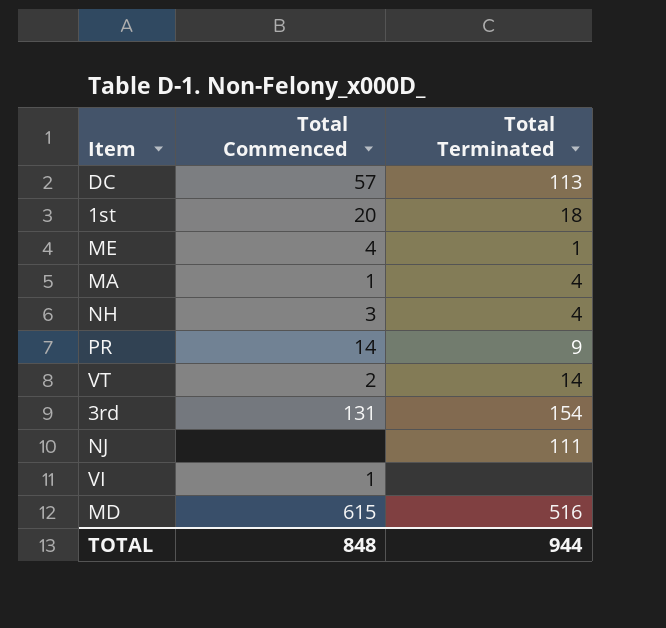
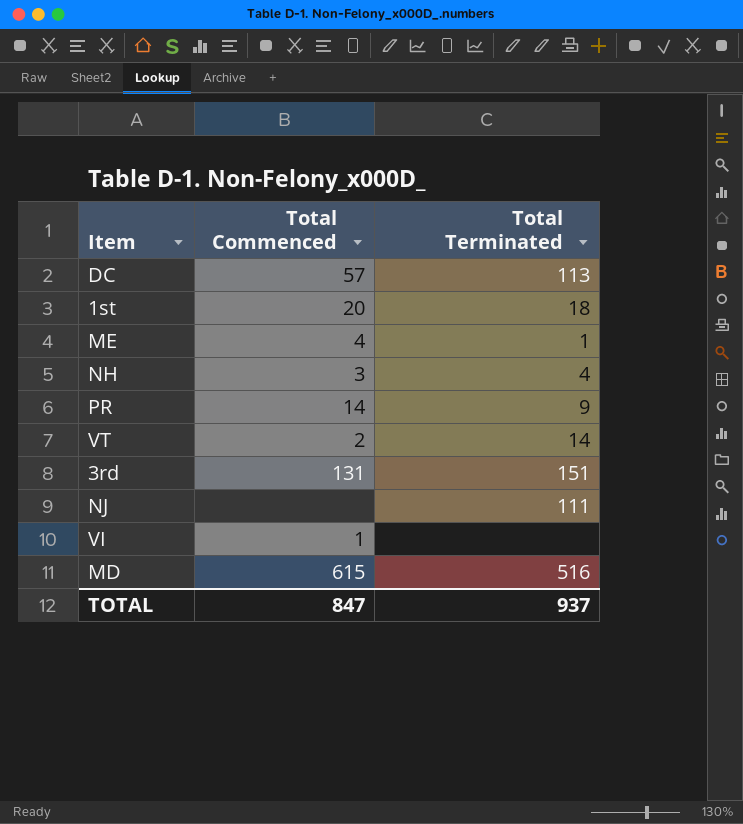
row MA: 1 | 4 -> none
3rd | Total Terminated: 154 -> 151
TOTAL | Total Commenced: 848 -> 847
TOTAL | Total Terminated: 944 -> 937

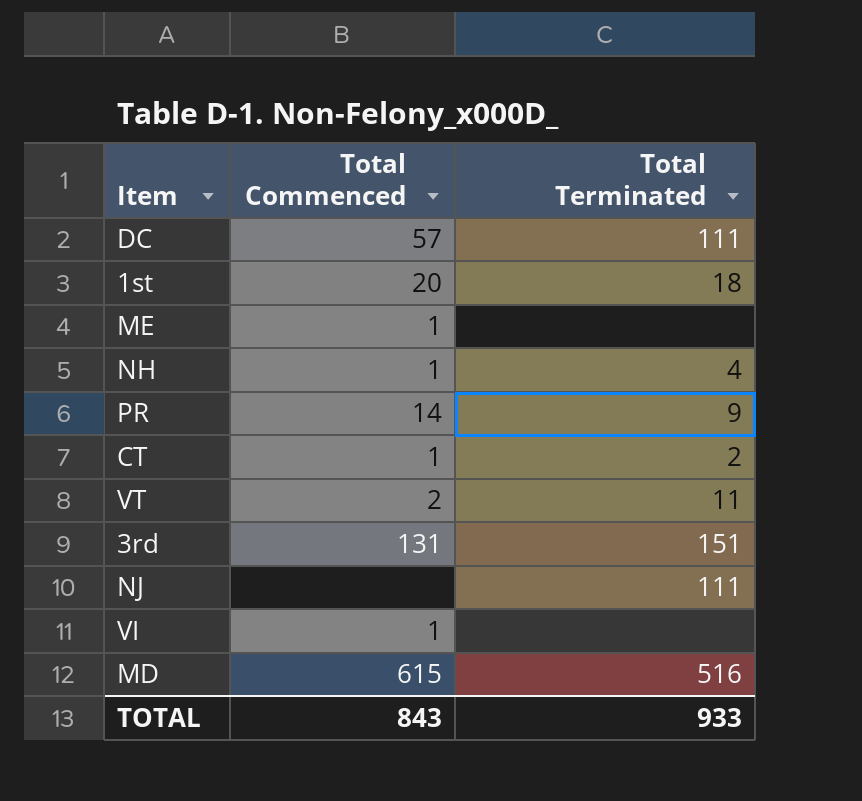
DC | Total Terminated: 113 -> 111
ME | Total Commenced: 4 -> 1
ME | Total Terminated: 1 -> none
NH | Total Commenced: 3 -> 1
row CT: none -> 1 | 2
VT | Total Terminated: 14 -> 11
TOTAL | Total Commenced: 847 -> 843
TOTAL | Total Terminated: 937 -> 933

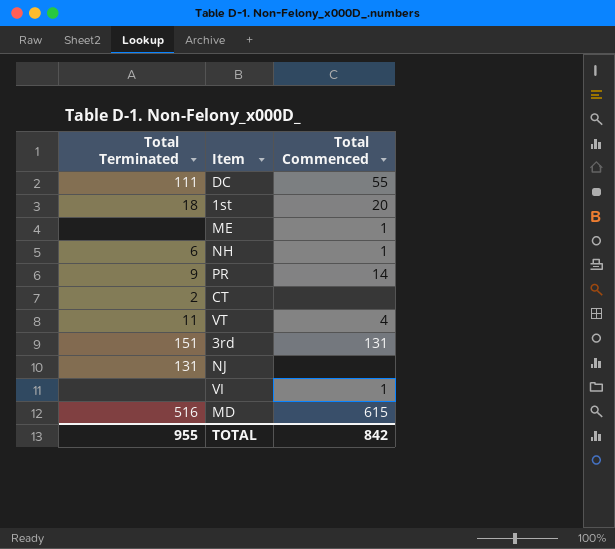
column Total Terminated | position: 3 -> 1
DC | Total Commenced: 57 -> 55
NH | Total Terminated: 4 -> 6
CT | Total Commenced: 1 -> none
VT | Total Commenced: 2 -> 4
NJ | Total Terminated: 111 -> 131
TOTAL | Total Terminated: 933 -> 955
TOTAL | Total Commenced: 843 -> 842

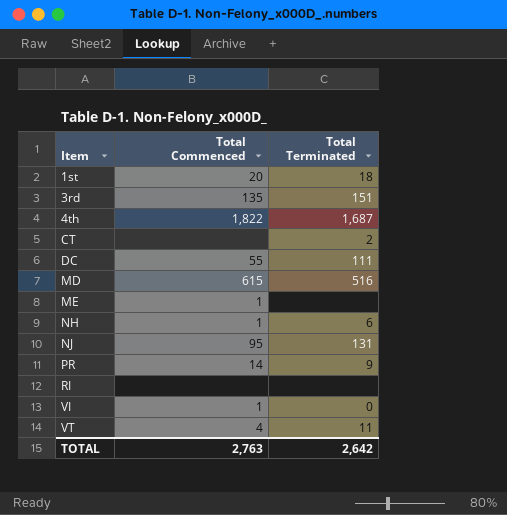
row order: none -> Item ascending
column Total Terminated | position: 1 -> 3
3rd | Total Commenced: 131 -> 135
row 4th: none -> 1,822 | 1,687
NJ | Total Commenced: none -> 95
row RI: none -> none | none
VI | Total Terminated: none -> 0
TOTAL | Total Commenced: 842 -> 2,763
TOTAL | Total Terminated: 955 -> 2,642

